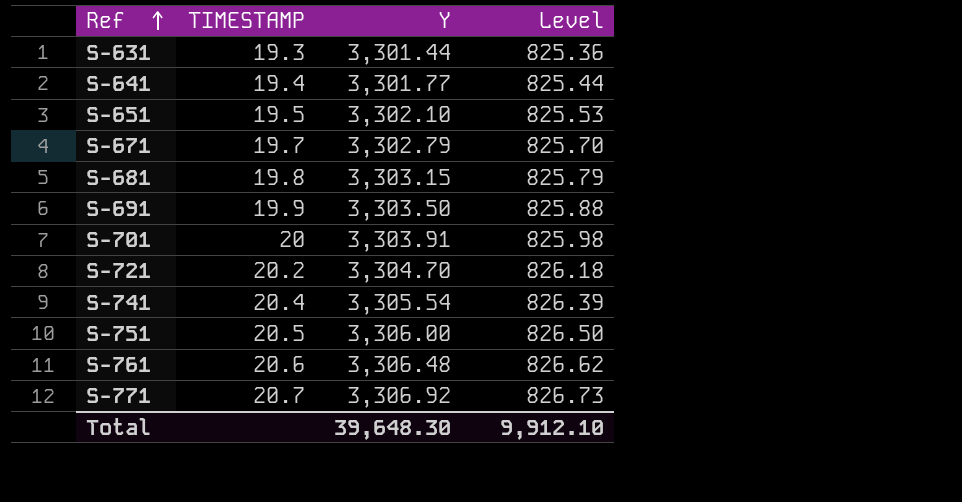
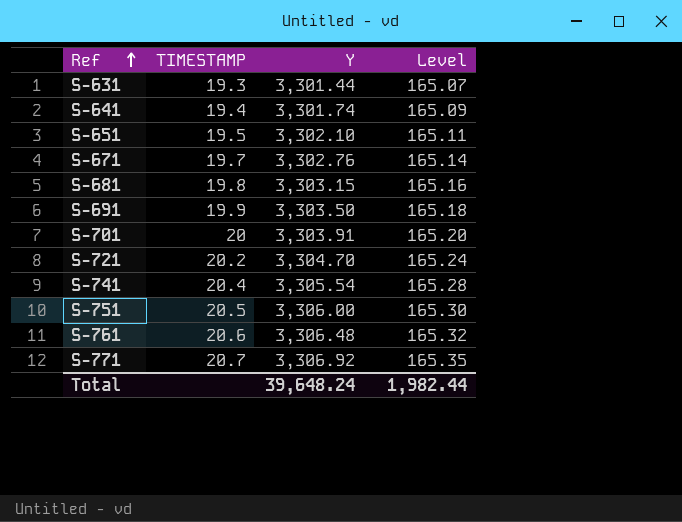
column Level | formula: [Y] * 0.25 -> [Y] * 0.05
S-641 | Y: 3,301.77 -> 3,301.74
S-671 | Y: 3,302.79 -> 3,302.76
Total | Y: 39,648.30 -> 39,648.24
Total | Level: 9,912.10 -> 1,982.44

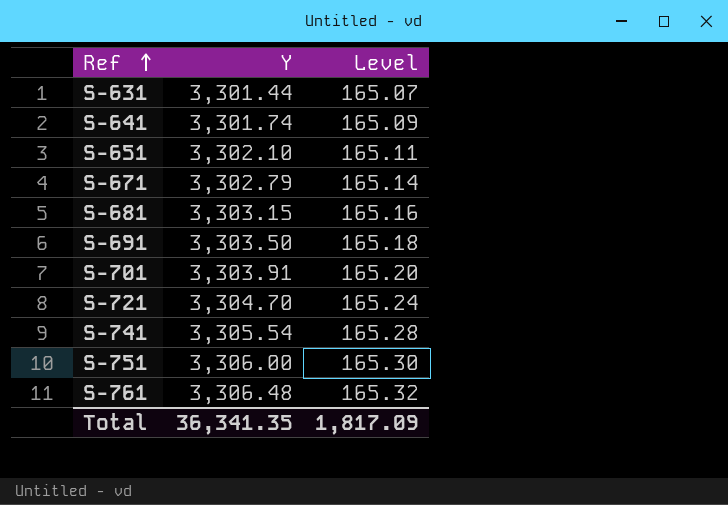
column TIMESTAMP | position: 2 -> none
row S-771: 20.7 | 3,306.92 | 165.35 -> none
S-671 | Y: 3,302.76 -> 3,302.79
Total | Y: 39,648.24 -> 36,341.35
Total | Level: 1,982.44 -> 1,817.09

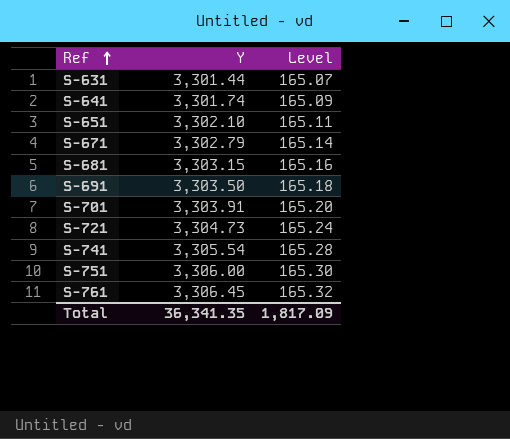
S-721 | Y: 3,304.70 -> 3,304.73
S-761 | Y: 3,306.48 -> 3,306.45

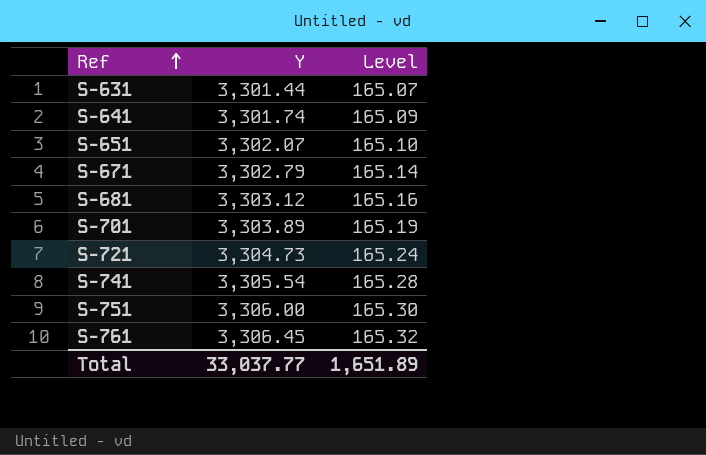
row S-691: 3,303.50 | 165.18 -> none
S-651 | Y: 3,302.10 -> 3,302.07
S-651 | Level: 165.11 -> 165.10
S-681 | Y: 3,303.15 -> 3,303.12
S-701 | Y: 3,303.91 -> 3,303.89
S-701 | Level: 165.20 -> 165.19
Total | Y: 36,341.35 -> 33,037.77
Total | Level: 1,817.09 -> 1,651.89

